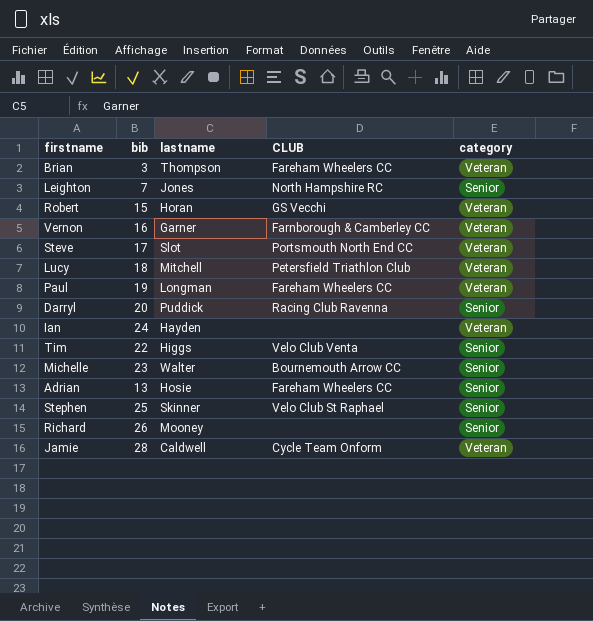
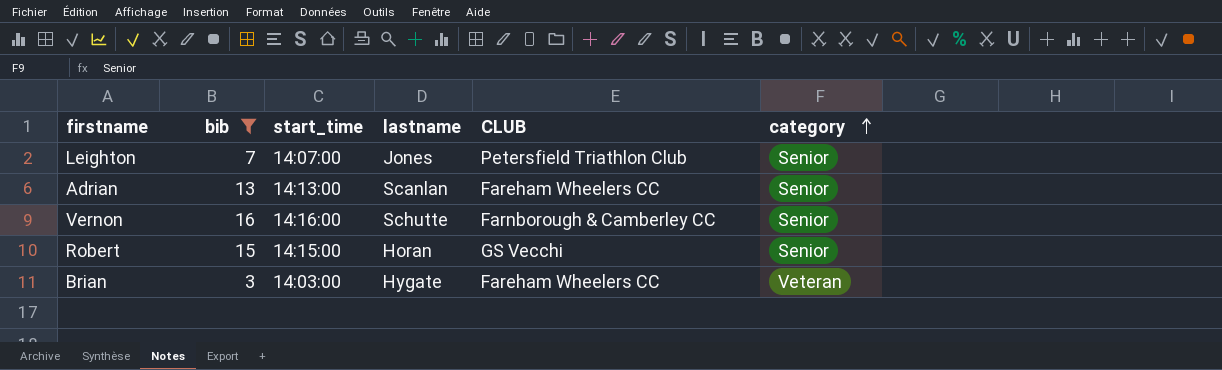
filter: none -> bib <= 16
row order: none -> category ascending
column start_time | position: none -> 3
Leighton | CLUB: North Hampshire RC -> Petersfield Triathlon Club
Adrian | lastname: Hosie -> Scanlan
Vernon | lastname: Garner -> Schutte
Vernon | category: Veteran -> Senior
Robert | category: Veteran -> Senior
Brian | lastname: Thompson -> Hygate

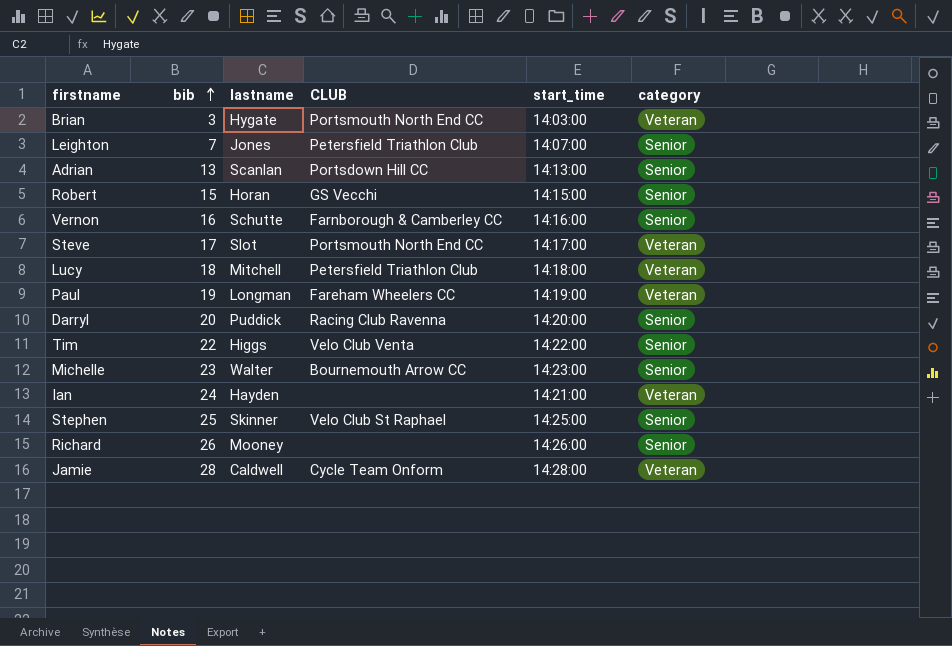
filter: bib <= 16 -> none
row order: category ascending -> bib ascending
column start_time | position: 3 -> 5
Brian | CLUB: Fareham Wheelers CC -> Portsmouth North End CC
Adrian | CLUB: Fareham Wheelers CC -> Portsdown Hill CC

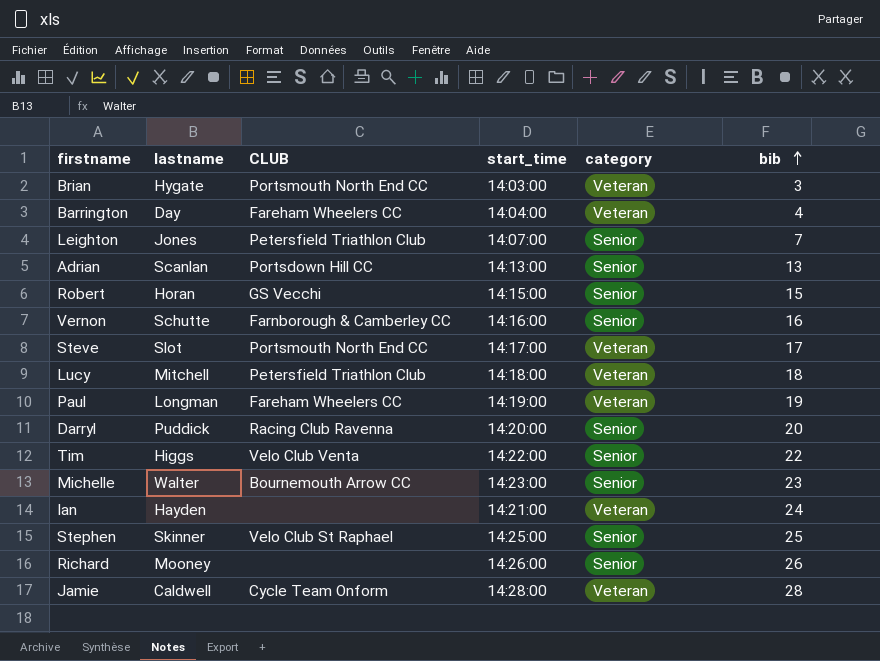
column bib | position: 2 -> 6
row Barrington: none -> Day | Fareham Wheelers CC | 14:04:00 | Veteran | 4

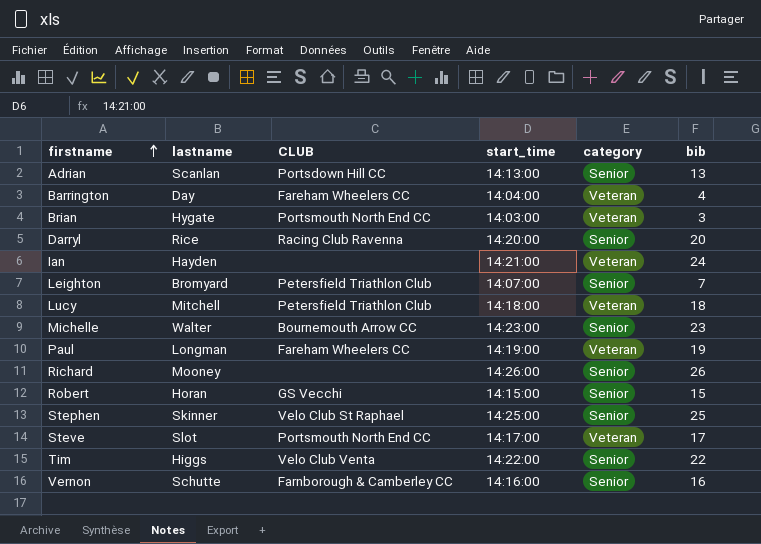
row order: bib ascending -> firstname ascending
row Jamie: Caldwell | Cycle Team Onform | 14:28:00 | Veteran | 28 -> none
Darryl | lastname: Puddick -> Rice
Leighton | lastname: Jones -> Bromyard

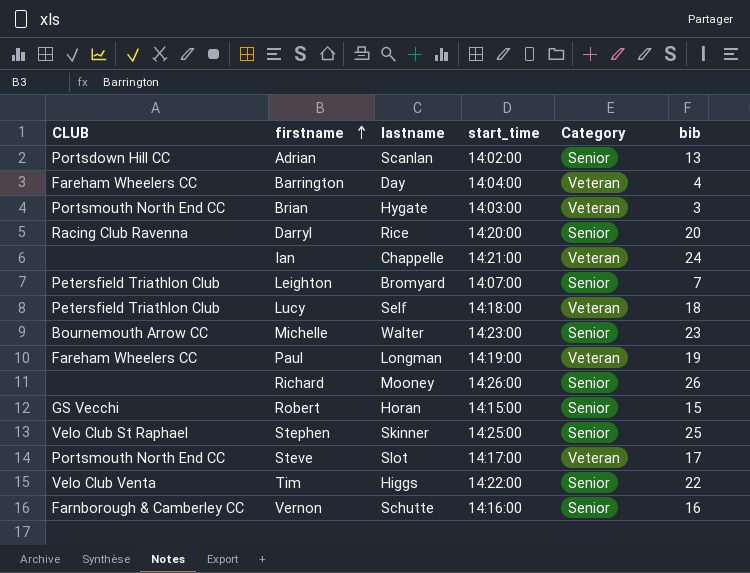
column CLUB | position: 3 -> 1
column name: category -> Category
Adrian | start_time: 14:13:00 -> 14:02:00
Ian | lastname: Hayden -> Chappelle
Lucy | lastname: Mitchell -> Self

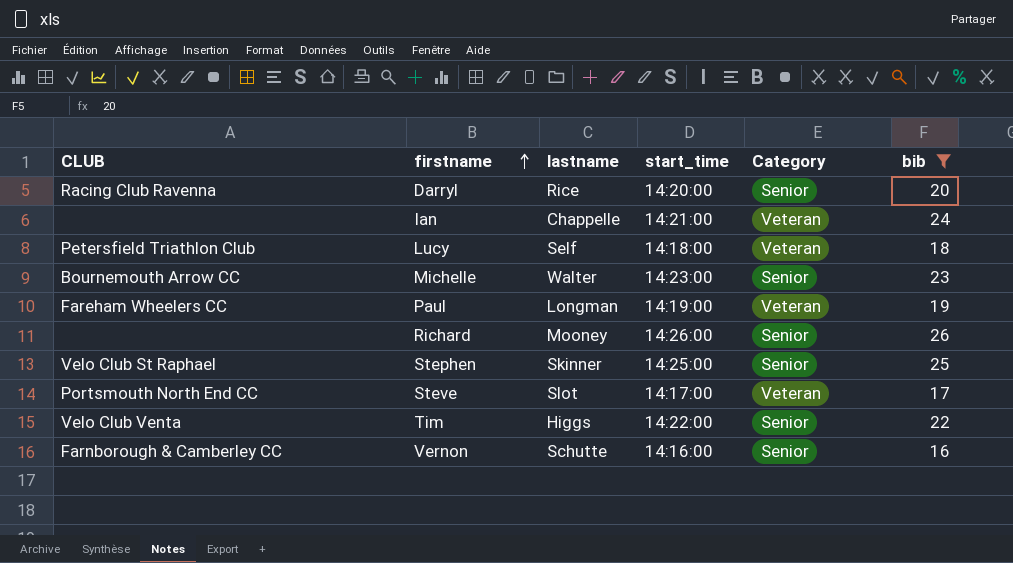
filter: none -> bib >= 16

